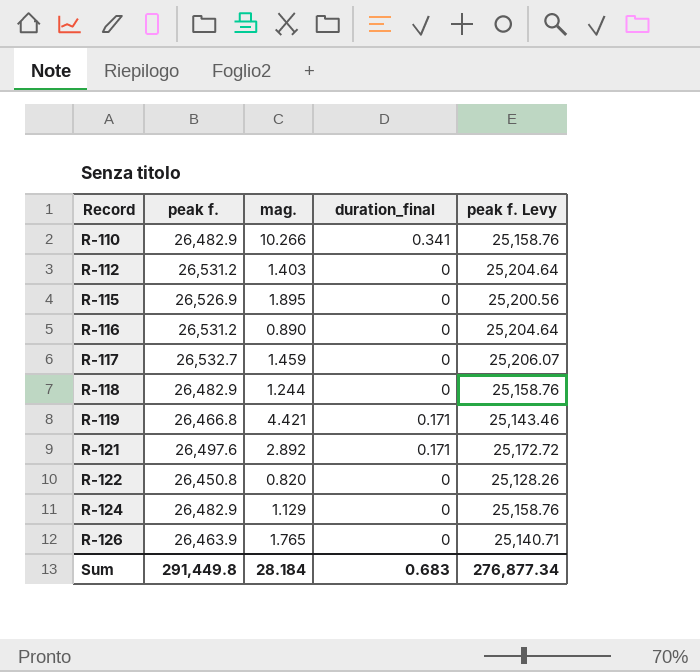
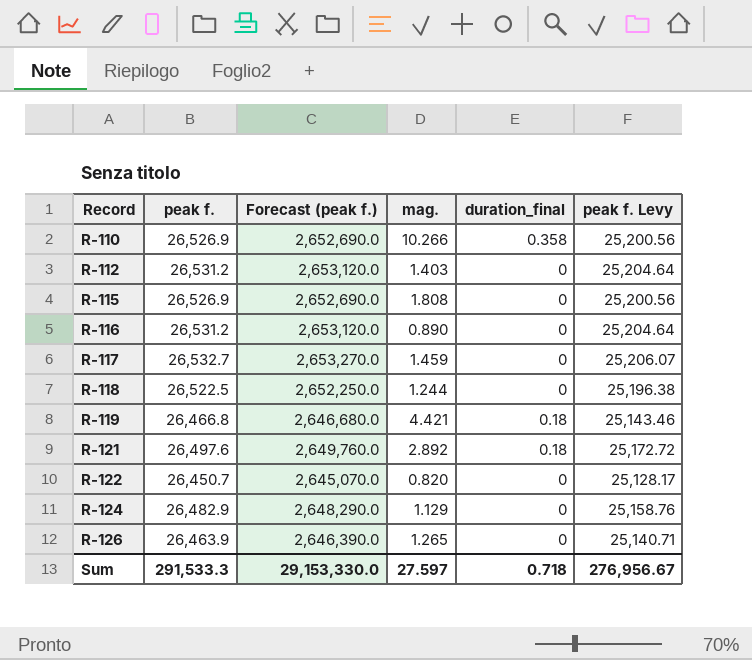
column Forecast (peak f.) | formula: none -> [peak f.] * 100
R-110 | peak f.: 26,482.9 -> 26,526.9
R-110 | duration_final: 0.341 -> 0.358
R-110 | peak f. Levy: 25,158.76 -> 25,200.56
R-115 | mag.: 1.895 -> 1.808
R-118 | peak f.: 26,482.9 -> 26,522.5
R-118 | peak f. Levy: 25,158.76 -> 25,196.38
R-119 | duration_final: 0.171 -> 0.18
R-121 | duration_final: 0.171 -> 0.18
R-122 | peak f.: 26,450.8 -> 26,450.7
R-122 | peak f. Levy: 25,128.26 -> 25,128.17
R-126 | mag.: 1.765 -> 1.265
Sum | peak f.: 291,449.8 -> 291,533.3
Sum | mag.: 28.184 -> 27.597
Sum | duration_final: 0.683 -> 0.718
Sum | peak f. Levy: 276,877.34 -> 276,956.67

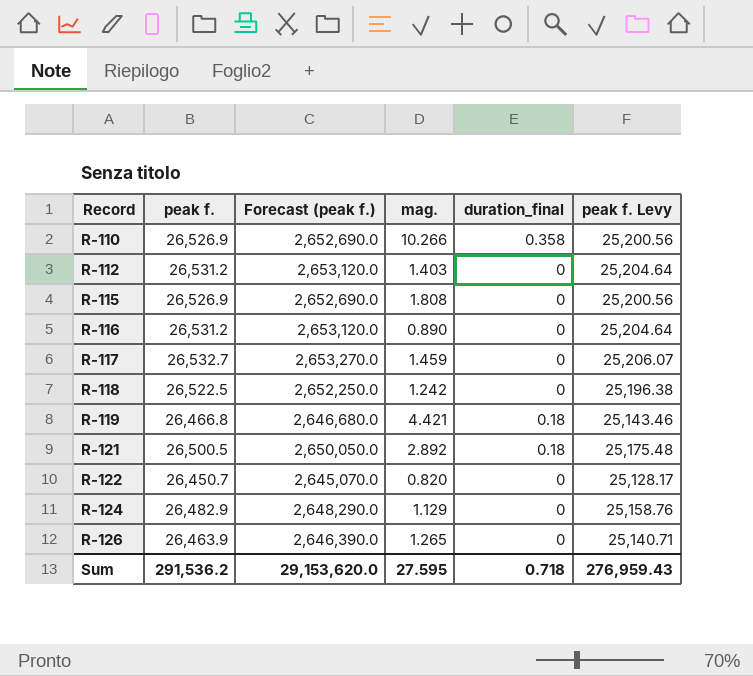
R-118 | mag.: 1.244 -> 1.242
R-121 | peak f.: 26,497.6 -> 26,500.5
R-121 | Forecast (peak f.): 2,649,760.0 -> 2,650,050.0
R-121 | peak f. Levy: 25,172.72 -> 25,175.48
Sum | peak f.: 291,533.3 -> 291,536.2
Sum | Forecast (peak f.): 29,153,330.0 -> 29,153,620.0
Sum | mag.: 27.597 -> 27.595
Sum | peak f. Levy: 276,956.67 -> 276,959.43

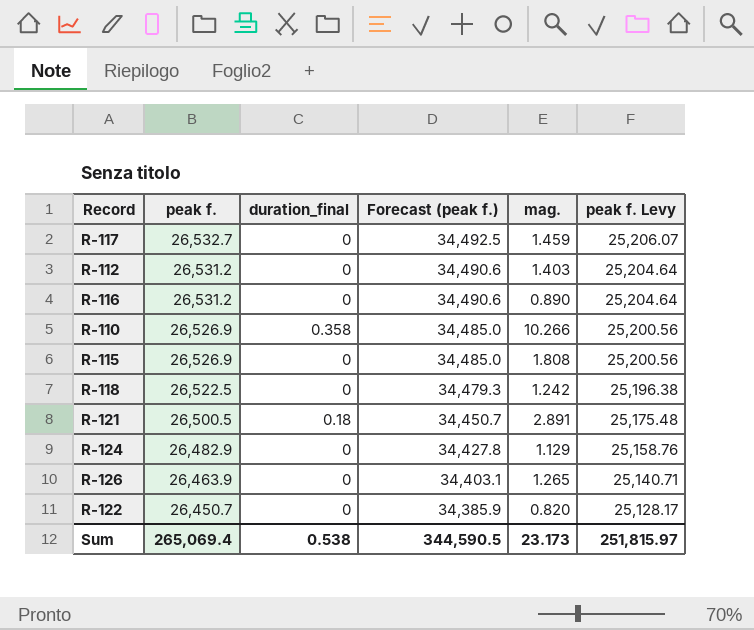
row order: Record ascending -> peak f. descending
column duration_final | position: 5 -> 3
column Forecast (peak f.) | formula: [peak f.] * 100 -> [peak f.] * 1.3
row R-119: 26,466.8 | 2,646,680.0 | 4.421 | 0.18 | 25,143.46 -> none
R-121 | mag.: 2.892 -> 2.891
Sum | peak f.: 291,536.2 -> 265,069.4
Sum | duration_final: 0.718 -> 0.538
Sum | Forecast (peak f.): 29,153,620.0 -> 344,590.5
Sum | mag.: 27.595 -> 23.173
Sum | peak f. Levy: 276,959.43 -> 251,815.97

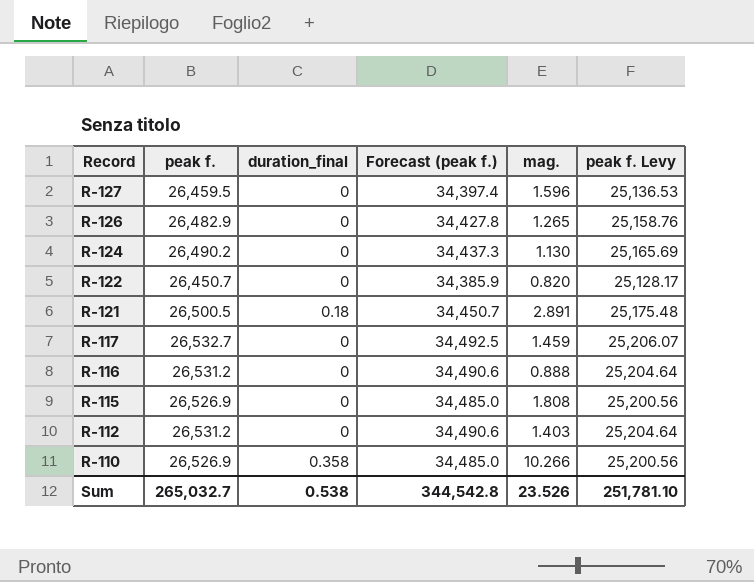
row order: peak f. descending -> Record descending
row R-118: 26,522.5 | 0 | 34,479.3 | 1.242 | 25,196.38 -> none
row R-127: none -> 26,459.5 | 0 | 34,397.4 | 1.596 | 25,136.53
R-126 | peak f.: 26,463.9 -> 26,482.9
R-126 | Forecast (peak f.): 34,403.1 -> 34,427.8
R-126 | peak f. Levy: 25,140.71 -> 25,158.76
R-124 | peak f.: 26,482.9 -> 26,490.2
R-124 | Forecast (peak f.): 34,427.8 -> 34,437.3
R-124 | mag.: 1.129 -> 1.130
R-124 | peak f. Levy: 25,158.76 -> 25,165.69
R-116 | mag.: 0.890 -> 0.888
Sum | peak f.: 265,069.4 -> 265,032.7
Sum | Forecast (peak f.): 344,590.5 -> 344,542.8
Sum | mag.: 23.173 -> 23.526
Sum | peak f. Levy: 251,815.97 -> 251,781.10

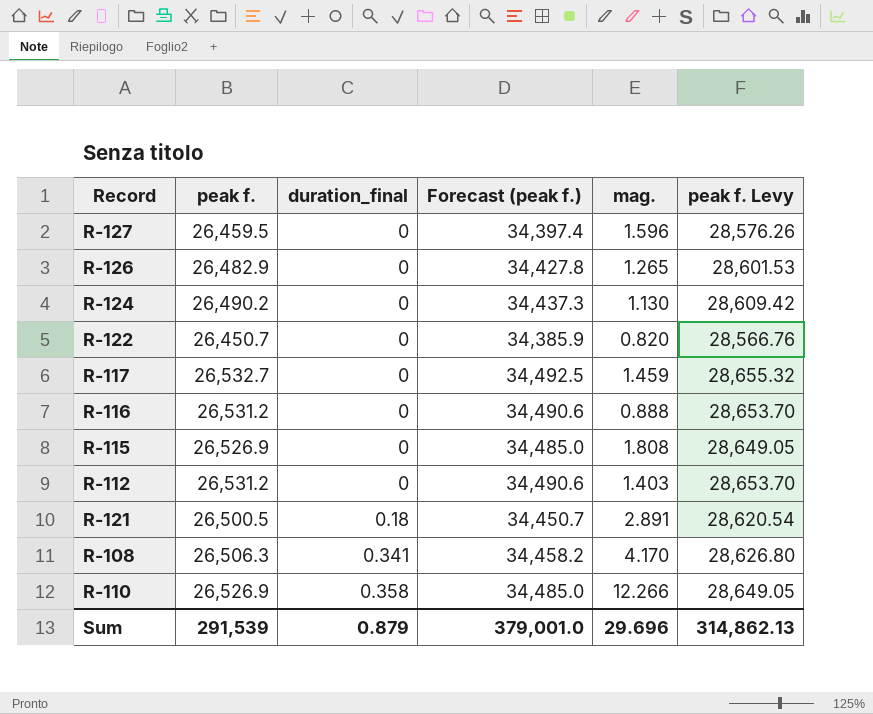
row order: Record descending -> duration_final ascending
column peak f. Levy | formula: [peak f.] * 0.95 -> [peak f.] * 1.08
row R-108: none -> 26,506.3 | 0.341 | 34,458.2 | 4.170 | 28,626.80
R-110 | mag.: 10.266 -> 12.266
Sum | peak f.: 265,032.7 -> 291,539
Sum | duration_final: 0.538 -> 0.879
Sum | Forecast (peak f.): 344,542.8 -> 379,001.0
Sum | mag.: 23.526 -> 29.696
Sum | peak f. Levy: 251,781.10 -> 314,862.13

